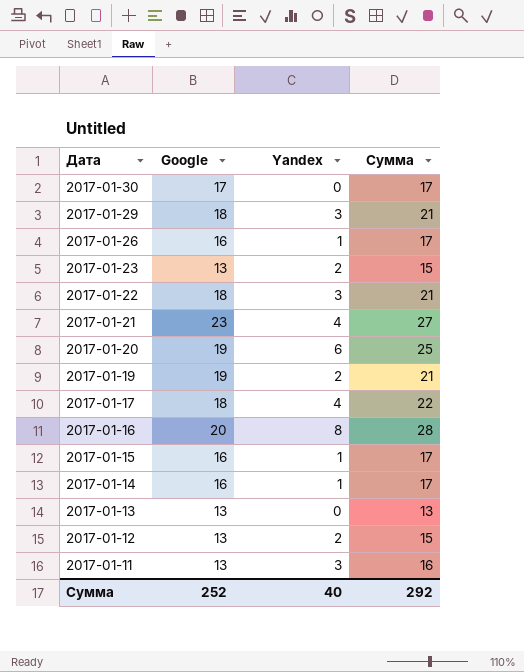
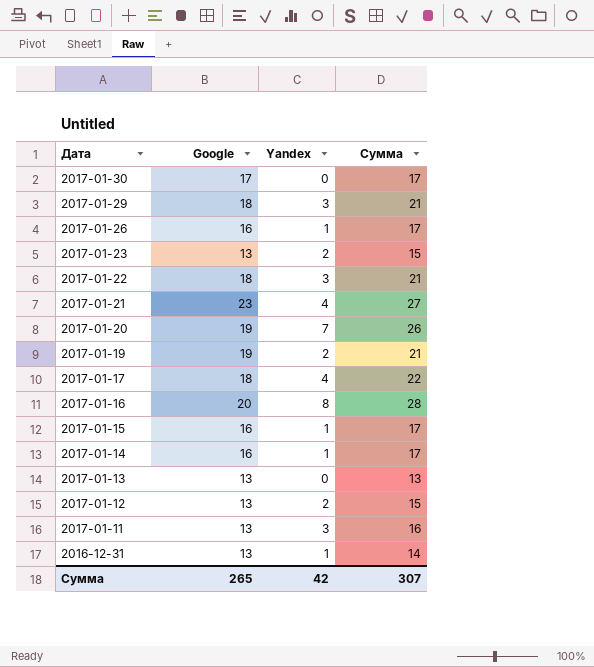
2017-01-20 | Yandex: 6 -> 7
2017-01-20 | Сумма: 25 -> 26
row 2016-12-31: none -> 13 | 1 | 14
Сумма | Google: 252 -> 265
Сумма | Yandex: 40 -> 42
Сумма | Сумма: 292 -> 307

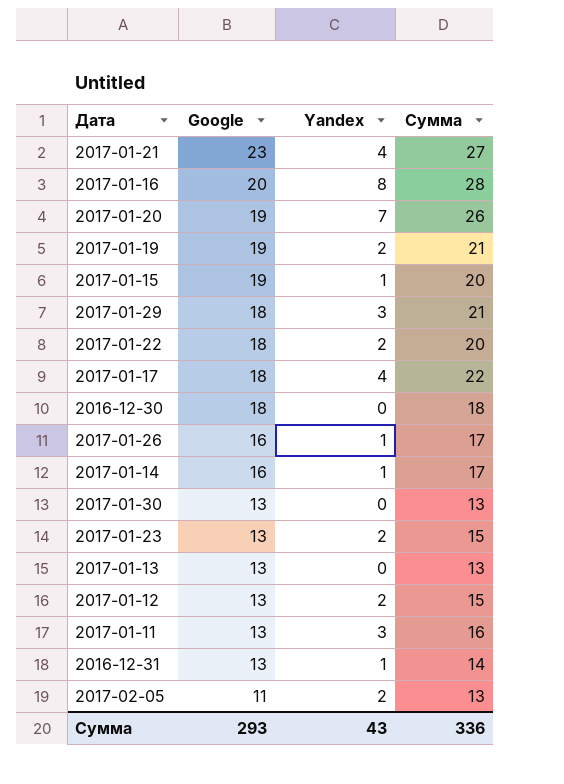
row order: Дата descending -> Google descending
2017-01-15 | Google: 16 -> 19
2017-01-15 | Сумма: 17 -> 20
2017-01-22 | Yandex: 3 -> 2
2017-01-22 | Сумма: 21 -> 20
row 2016-12-30: none -> 18 | 0 | 18
2017-01-30 | Google: 17 -> 13
2017-01-30 | Сумма: 17 -> 13
row 2017-02-05: none -> 11 | 2 | 13
Сумма | Google: 265 -> 293
Сумма | Yandex: 42 -> 43
Сумма | Сумма: 307 -> 336

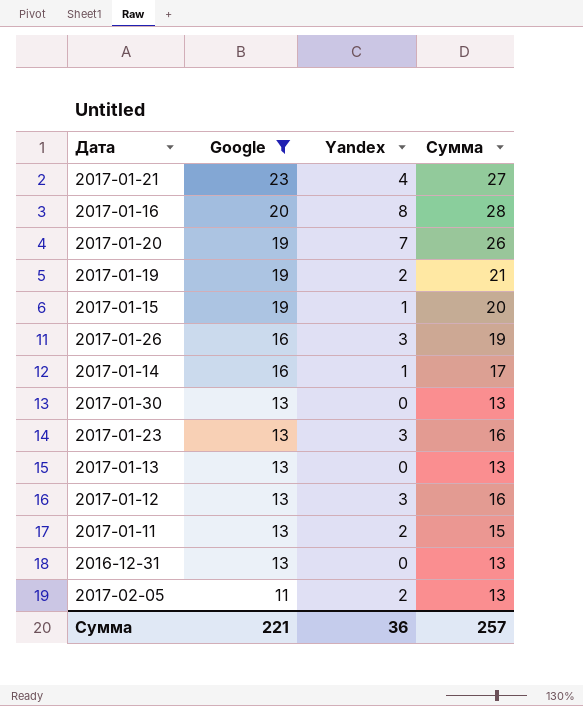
filter: none -> Google != 18
2017-01-26 | Yandex: 1 -> 3
2017-01-26 | Сумма: 17 -> 19
2017-01-23 | Yandex: 2 -> 3
2017-01-23 | Сумма: 15 -> 16
2017-01-12 | Yandex: 2 -> 3
2017-01-12 | Сумма: 15 -> 16
2017-01-11 | Yandex: 3 -> 2
2017-01-11 | Сумма: 16 -> 15
2016-12-31 | Yandex: 1 -> 0
2016-12-31 | Сумма: 14 -> 13
Сумма | Google: 293 -> 221
Сумма | Yandex: 43 -> 36
Сумма | Сумма: 336 -> 257

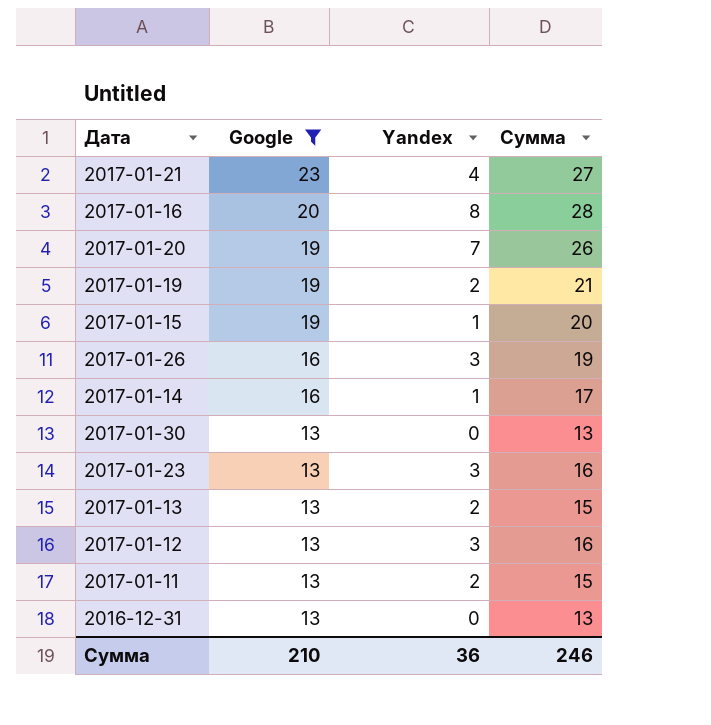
row 2017-02-05: 11 | 2 | 13 -> none
2017-01-13 | Yandex: 0 -> 2
2017-01-13 | Сумма: 13 -> 15
Сумма | Google: 221 -> 210
Сумма | Сумма: 257 -> 246

